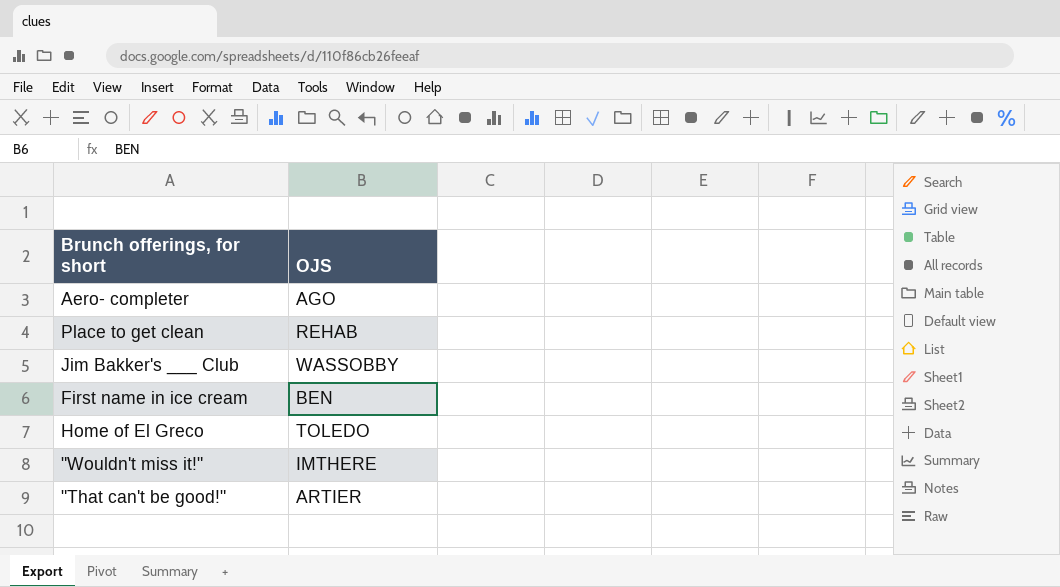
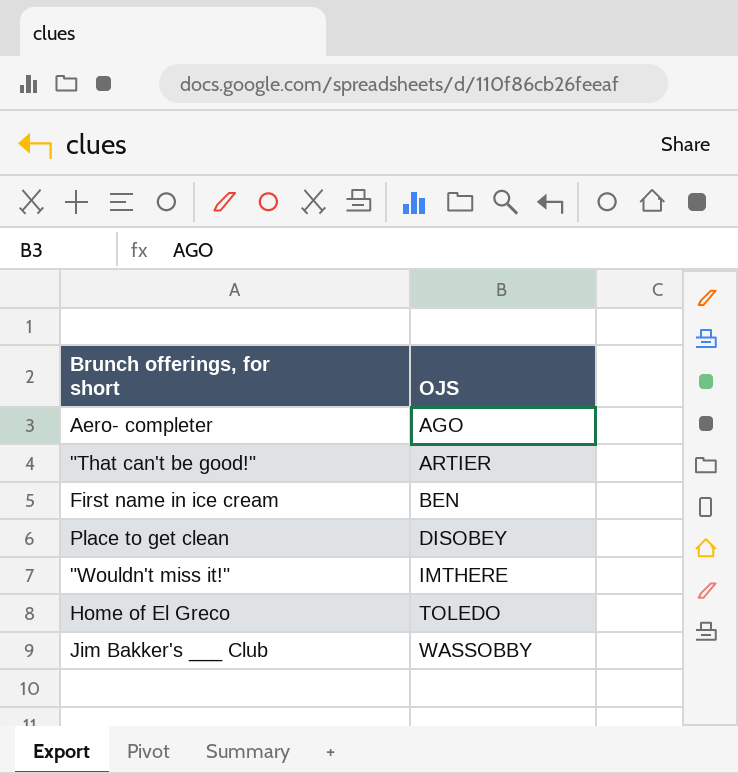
row order: none -> OJS ascending
Place to get clean | OJS: REHAB -> DISOBEY

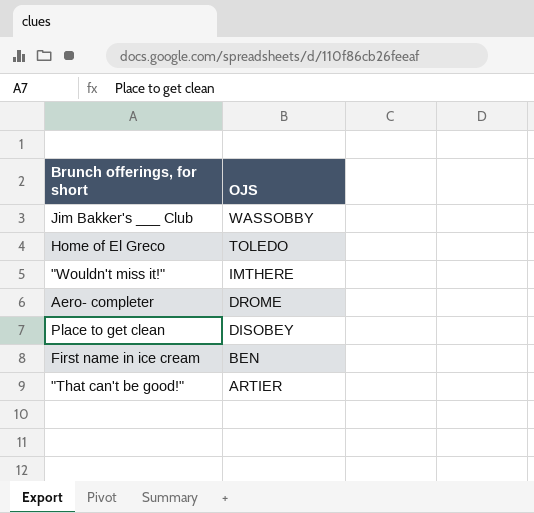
row order: OJS ascending -> OJS descending
Aero- completer | OJS: AGO -> DROME

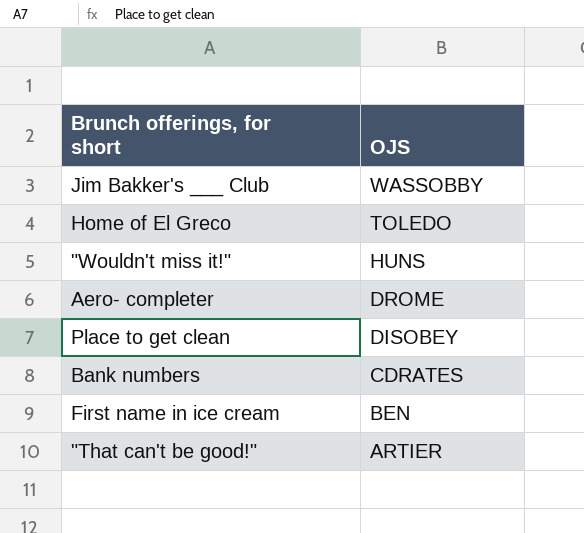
"Wouldn't miss it!" | OJS: IMTHERE -> HUNS
row Bank numbers: none -> CDRATES

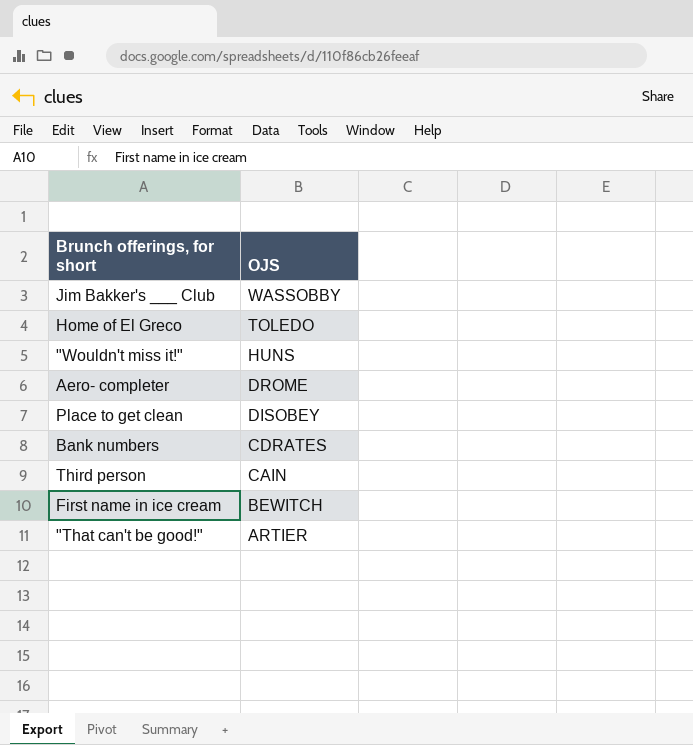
row Third person: none -> CAIN
First name in ice cream | OJS: BEN -> BEWITCH

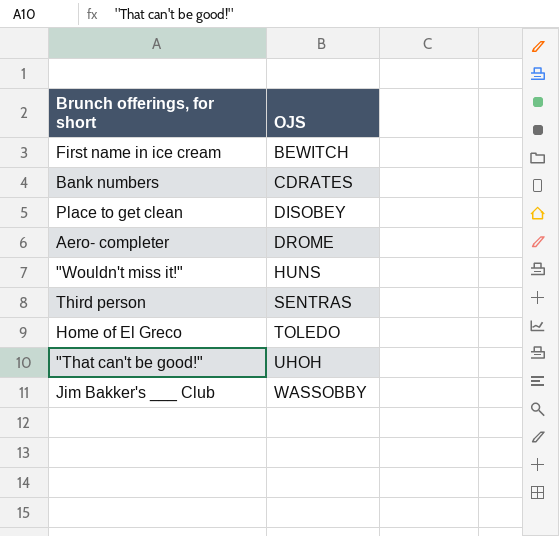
row order: OJS descending -> OJS ascending
Third person | OJS: CAIN -> SENTRAS
"That can't be good!" | OJS: ARTIER -> UHOH

